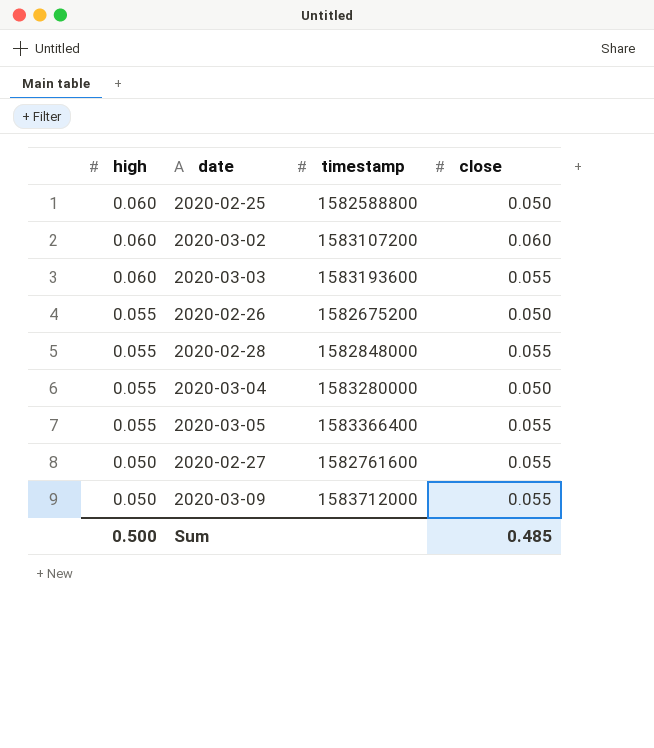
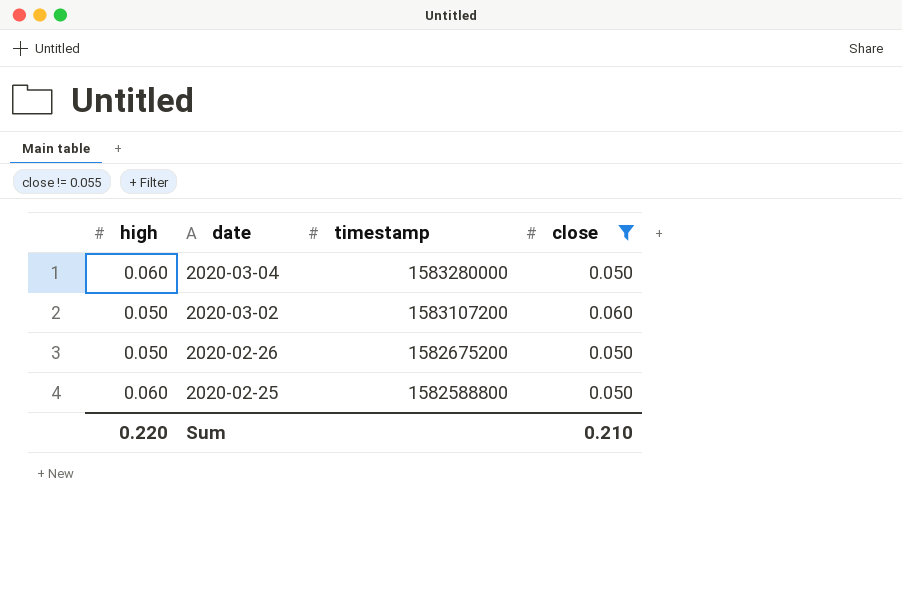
filter: none -> close != 0.055
row order: high descending -> date descending
2020-03-04 | high: 0.055 -> 0.060
2020-03-02 | high: 0.060 -> 0.050
2020-02-26 | high: 0.055 -> 0.050
Sum | high: 0.500 -> 0.220
Sum | close: 0.485 -> 0.210

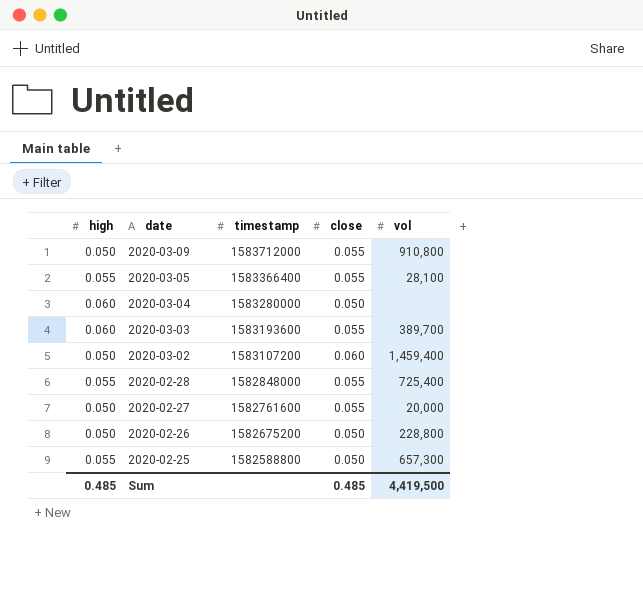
filter: close != 0.055 -> none
column vol | position: none -> 5
2020-02-25 | high: 0.060 -> 0.055
Sum | high: 0.220 -> 0.485
Sum | close: 0.210 -> 0.485

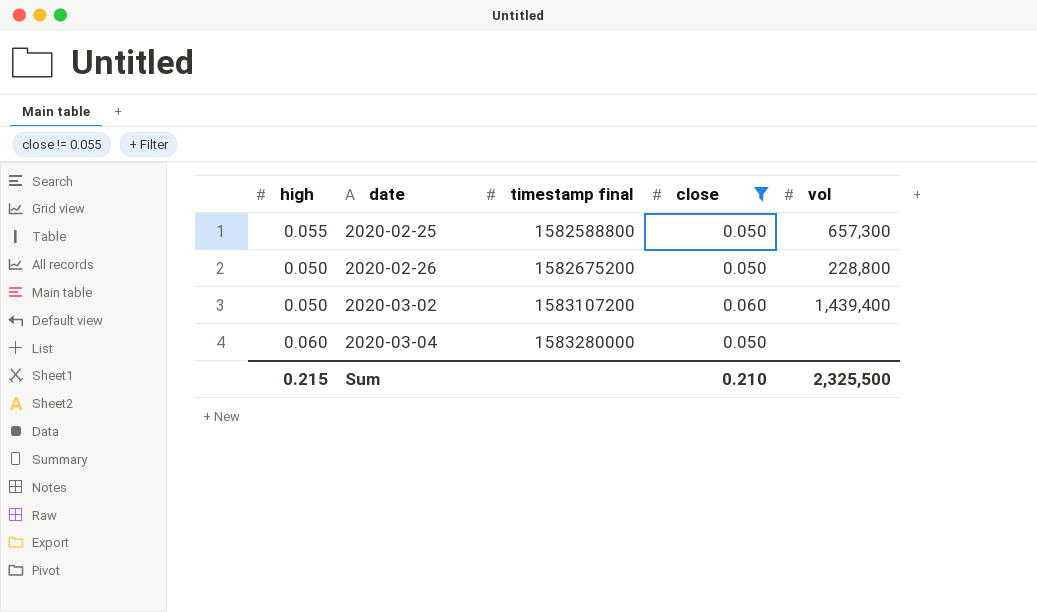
filter: none -> close != 0.055
row order: date descending -> date ascending
column name: timestamp -> timestamp final
2020-03-02 | vol: 1,459,400 -> 1,439,400
Sum | high: 0.485 -> 0.215
Sum | close: 0.485 -> 0.210
Sum | vol: 4,419,500 -> 2,325,500

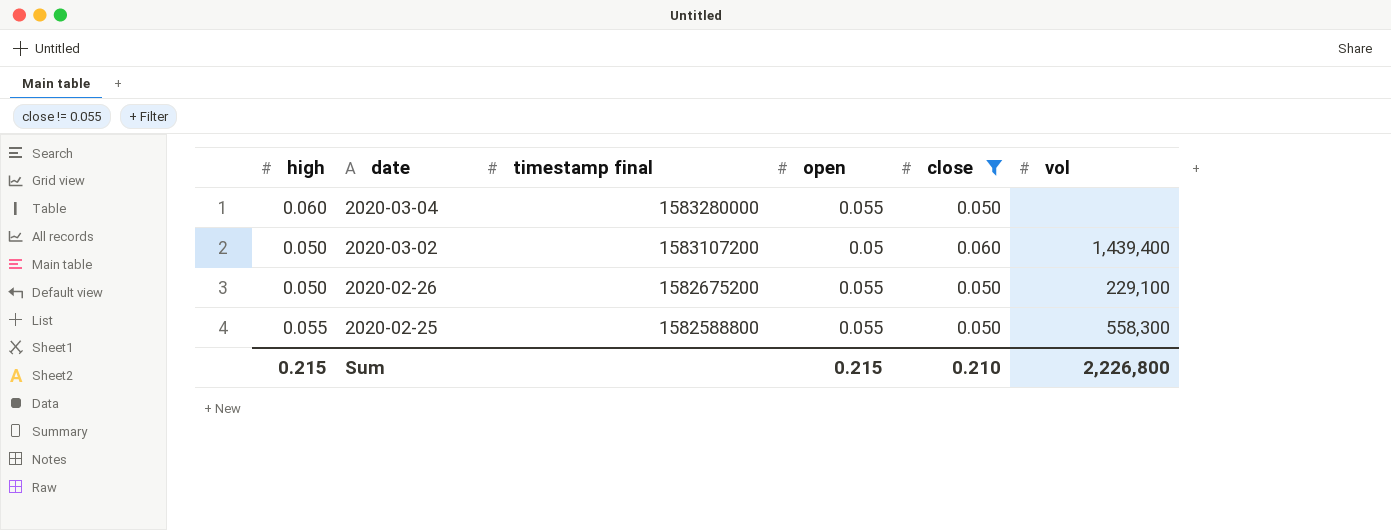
row order: date ascending -> date descending
column open | position: none -> 4
2020-02-26 | vol: 228,800 -> 229,100
2020-02-25 | vol: 657,300 -> 558,300
Sum | vol: 2,325,500 -> 2,226,800

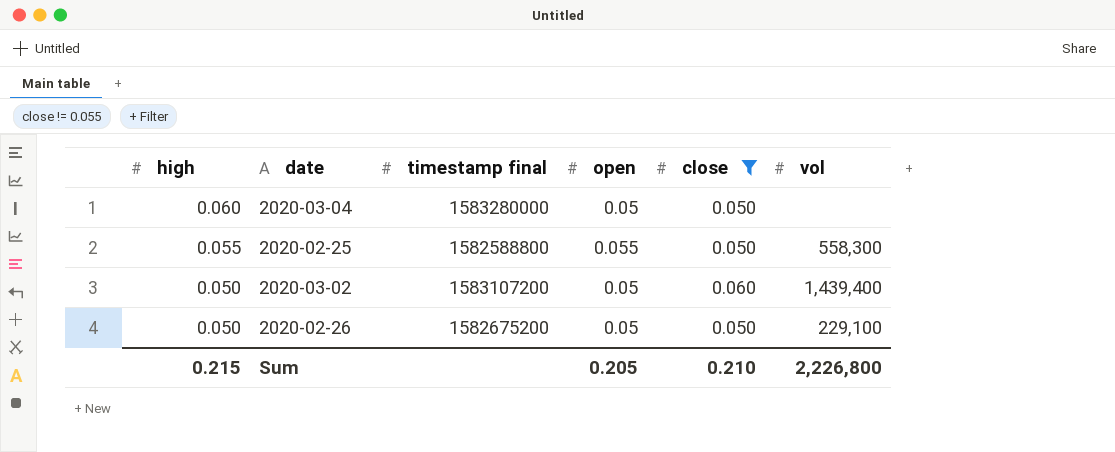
row order: date descending -> high descending
2020-03-04 | open: 0.055 -> 0.05
2020-02-26 | open: 0.055 -> 0.05
Sum | open: 0.215 -> 0.205

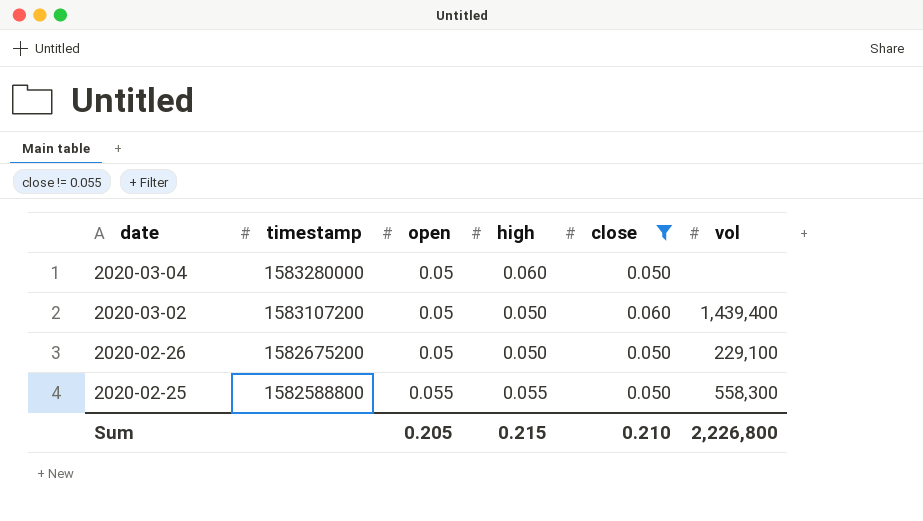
row order: high descending -> date descending
column name: timestamp final -> timestamp
column high | position: 1 -> 4

